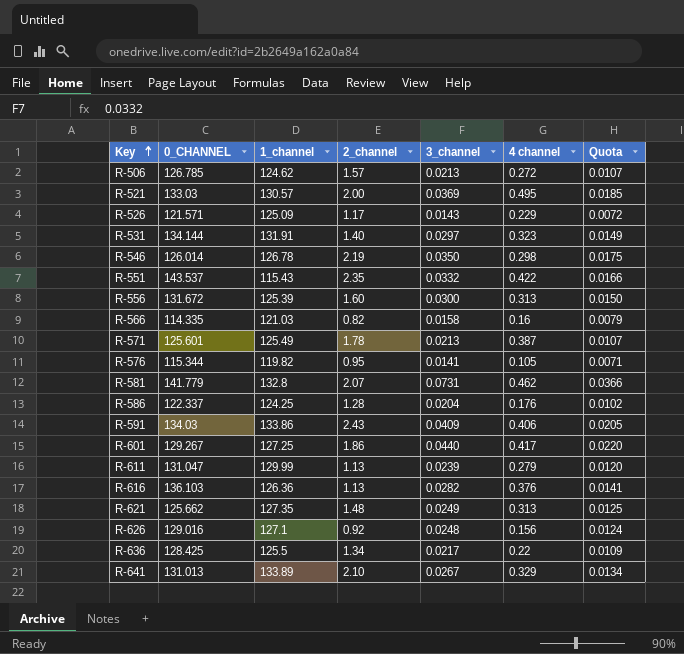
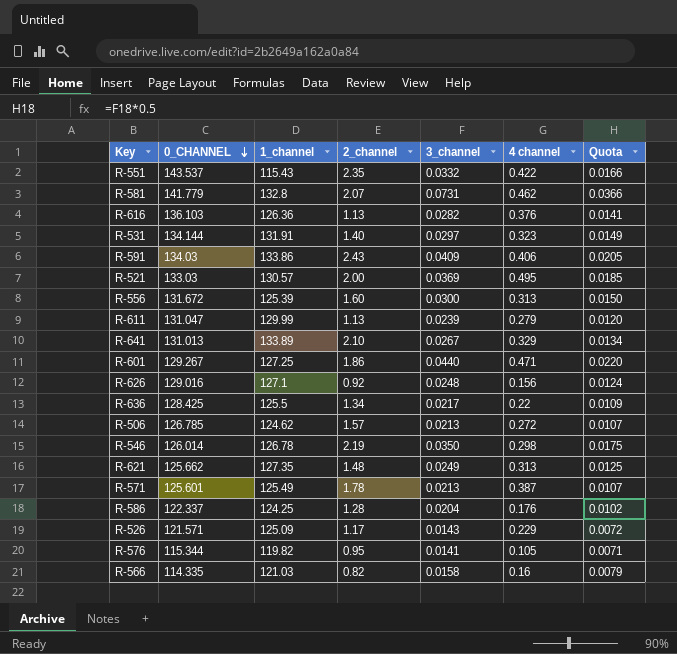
row order: Key ascending -> 0_CHANNEL descending
R-601 | 4 channel: 0.417 -> 0.471

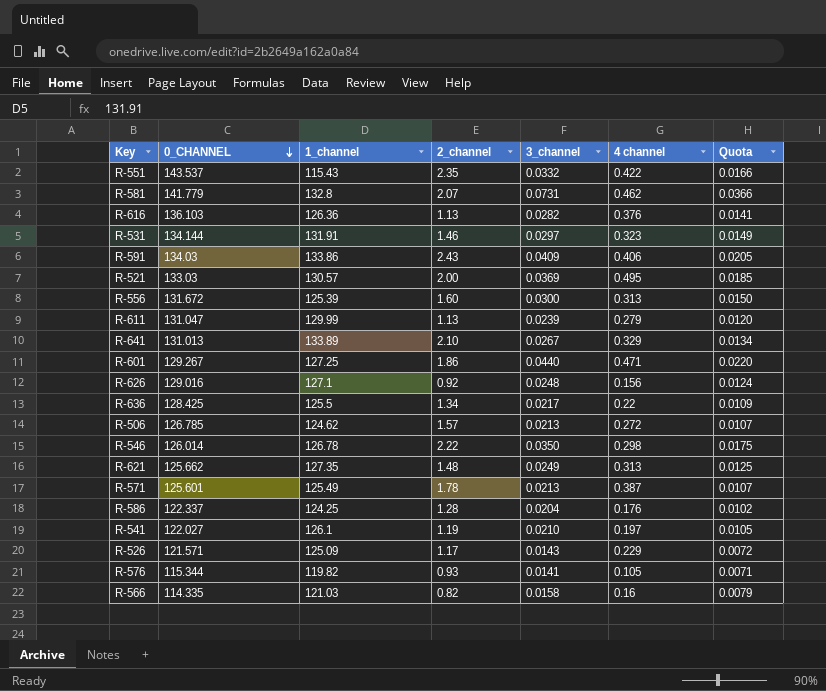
R-531 | 2_channel: 1.40 -> 1.46
R-546 | 2_channel: 2.19 -> 2.22
row R-541: none -> 122.027 | 126.1 | 1.19 | 0.0210 | 0.197 | 0.0105
R-576 | 2_channel: 0.95 -> 0.93

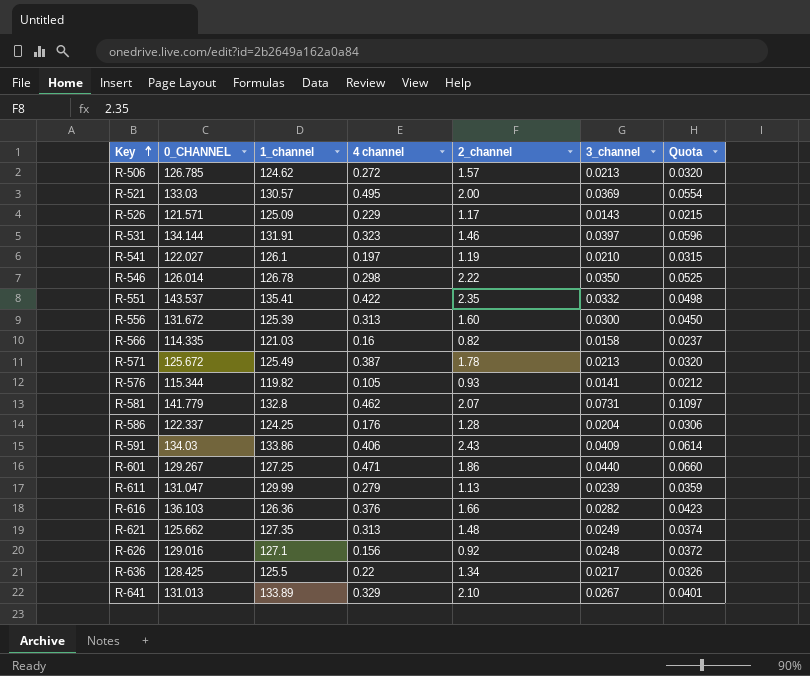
row order: 0_CHANNEL descending -> Key ascending
column 4 channel | position: 6 -> 4
column Quota | formula: [3_channel] * 0.5 -> [3_channel] * 1.5
R-531 | 3_channel: 0.0297 -> 0.0397
R-551 | 1_channel: 115.43 -> 135.41
R-571 | 0_CHANNEL: 125.601 -> 125.672
R-616 | 2_channel: 1.13 -> 1.66

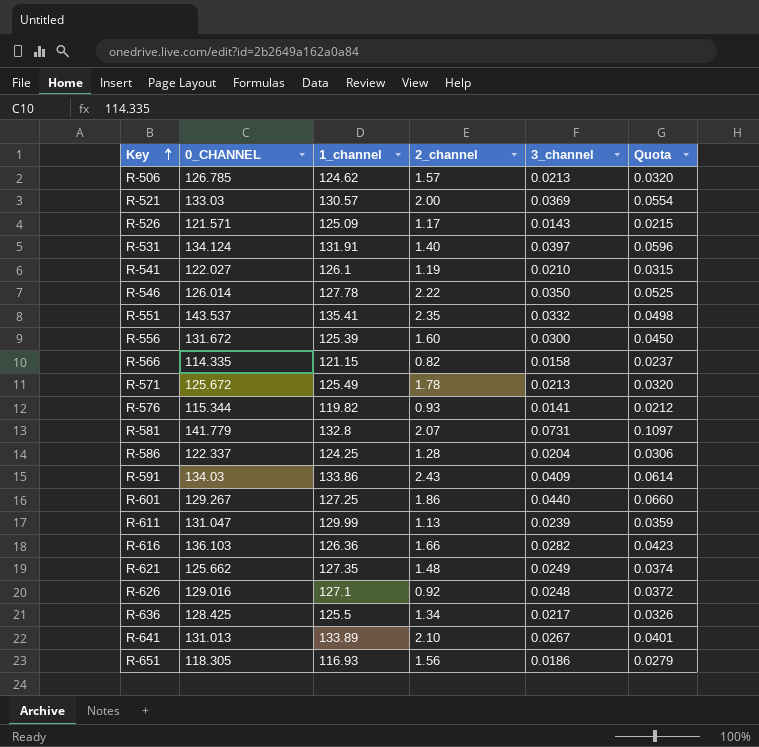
column 4 channel | position: 4 -> none
R-531 | 0_CHANNEL: 134.144 -> 134.124
R-531 | 2_channel: 1.46 -> 1.40
R-546 | 1_channel: 126.78 -> 127.78
R-566 | 1_channel: 121.03 -> 121.15
row R-651: none -> 118.305 | 116.93 | 1.56 | 0.0186 | 0.0279

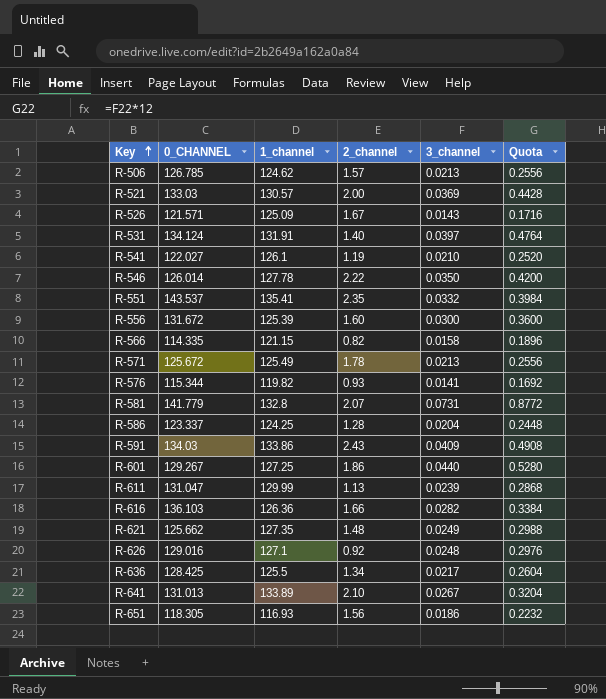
column Quota | formula: [3_channel] * 1.5 -> [3_channel] * 12
R-526 | 2_channel: 1.17 -> 1.67
R-586 | 0_CHANNEL: 122.337 -> 123.337

